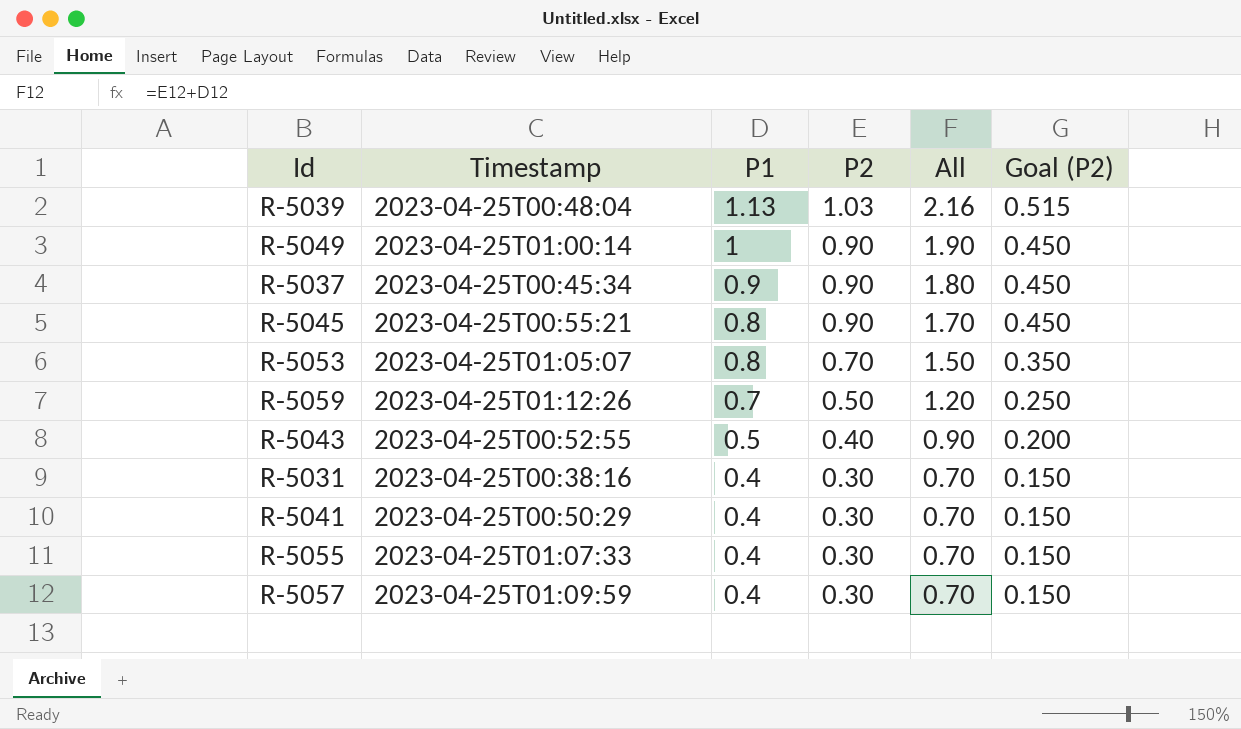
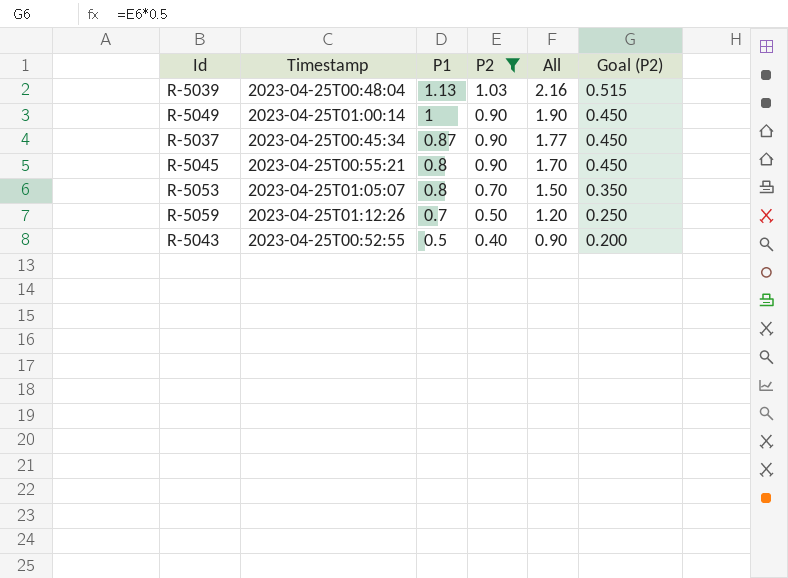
filter: none -> P2 != 0.30
R-5037 | P1: 0.9 -> 0.87
R-5037 | All: 1.80 -> 1.77

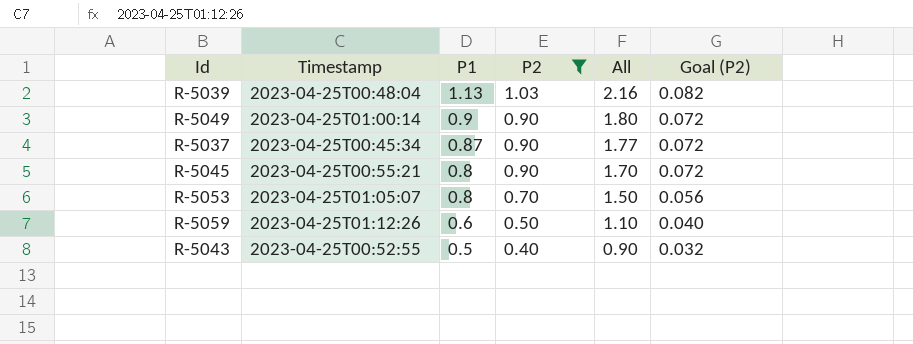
column Goal (P2) | formula: [P2] * 0.5 -> [P2] * 0.08
R-5049 | P1: 1 -> 0.9
R-5049 | All: 1.90 -> 1.80
R-5059 | P1: 0.7 -> 0.6
R-5059 | All: 1.20 -> 1.10

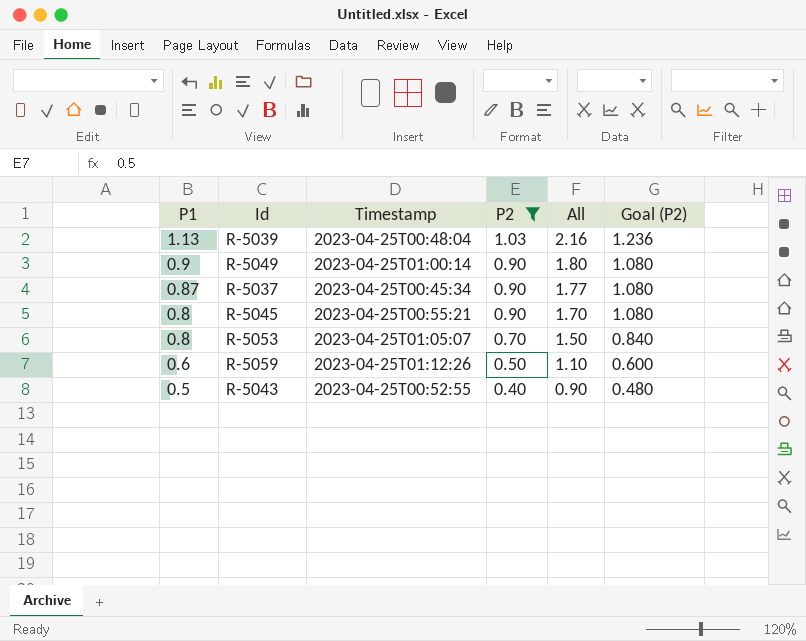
column P1 | position: 3 -> 1
column Goal (P2) | formula: [P2] * 0.08 -> [P2] * 1.2

